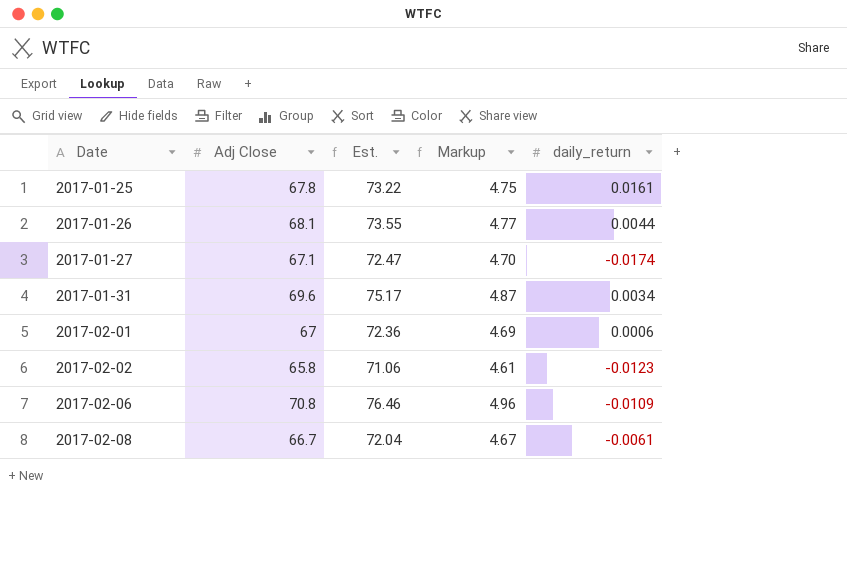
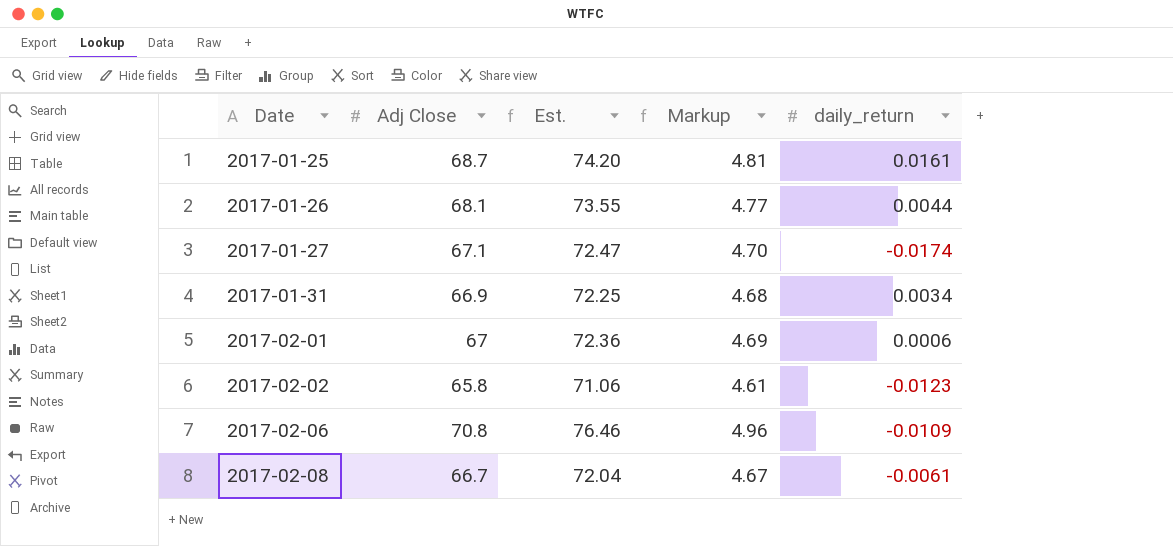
2017-01-25 | Adj Close: 67.8 -> 68.7
2017-01-25 | Est.: 73.22 -> 74.20
2017-01-25 | Markup: 4.75 -> 4.81
2017-01-31 | Adj Close: 69.6 -> 66.9
2017-01-31 | Est.: 75.17 -> 72.25
2017-01-31 | Markup: 4.87 -> 4.68

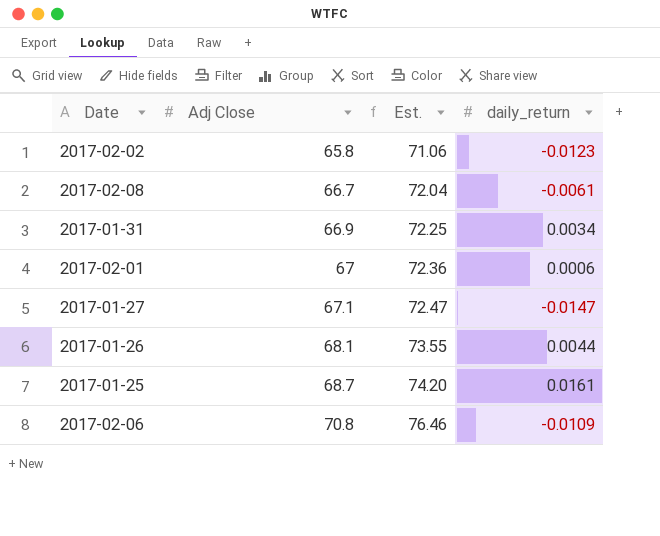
row order: Date ascending -> Adj Close ascending
column Markup | formula: [Adj Close] * 0.07 -> none
2017-01-27 | daily_return: -0.0174 -> -0.0147

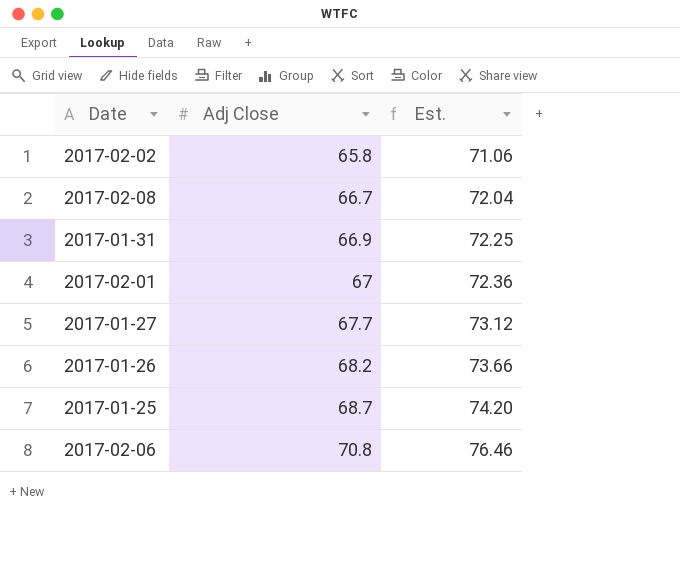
column daily_return | position: 4 -> none
2017-01-27 | Adj Close: 67.1 -> 67.7
2017-01-27 | Est.: 72.47 -> 73.12
2017-01-26 | Adj Close: 68.1 -> 68.2
2017-01-26 | Est.: 73.55 -> 73.66

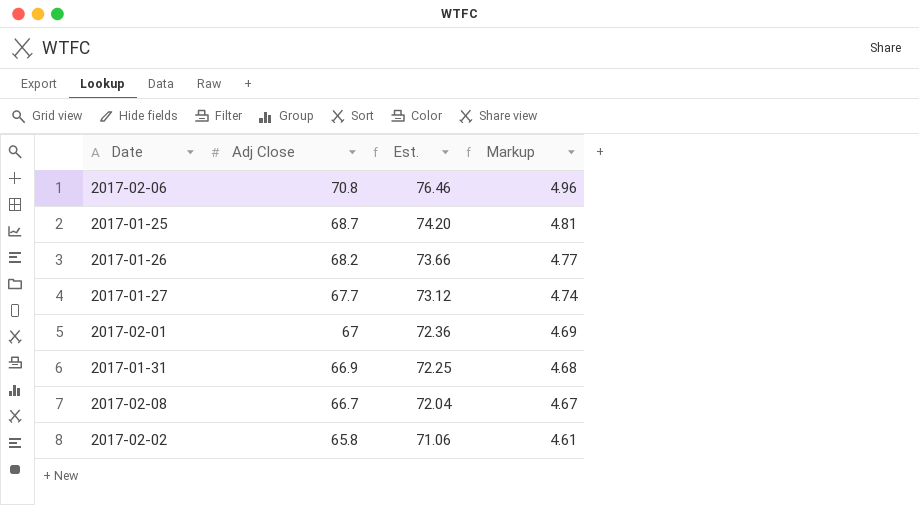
row order: Adj Close ascending -> Adj Close descending
column Markup | formula: none -> [Adj Close] * 0.07

